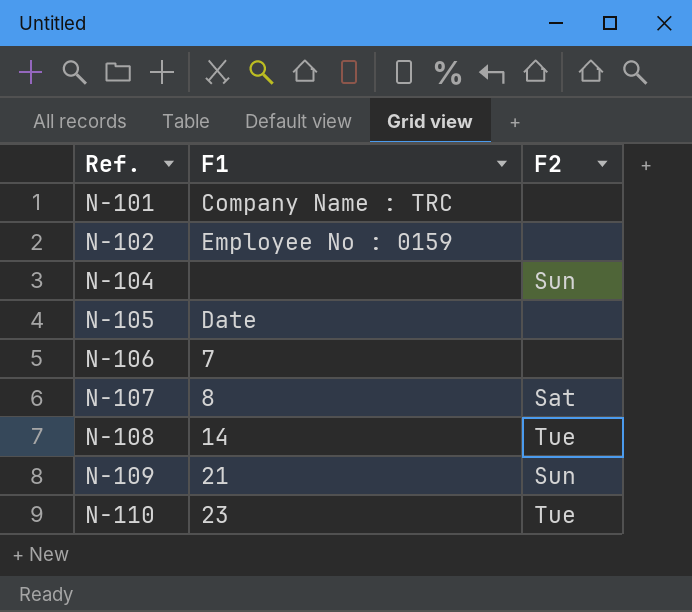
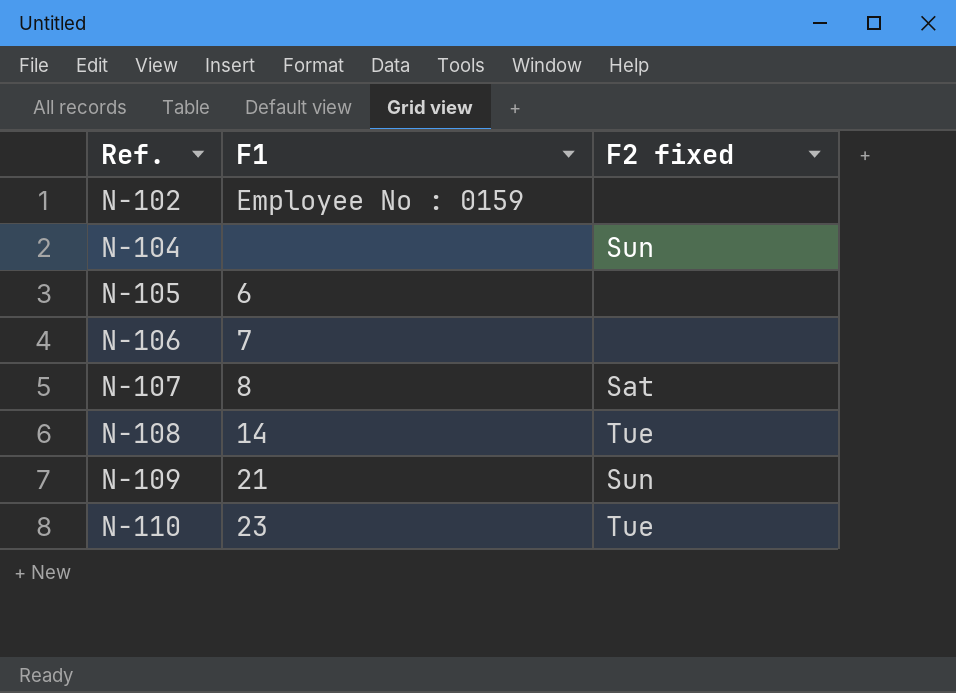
column name: F2 -> F2 fixed
row N-101: Company Name : TRC | none -> none
N-105 | F1: Date -> 6

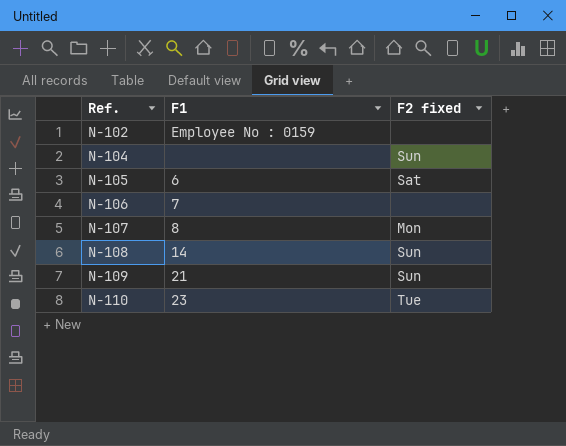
N-105 | F2 fixed: none -> Sat
N-107 | F2 fixed: Sat -> Mon
N-108 | F2 fixed: Tue -> Sun

